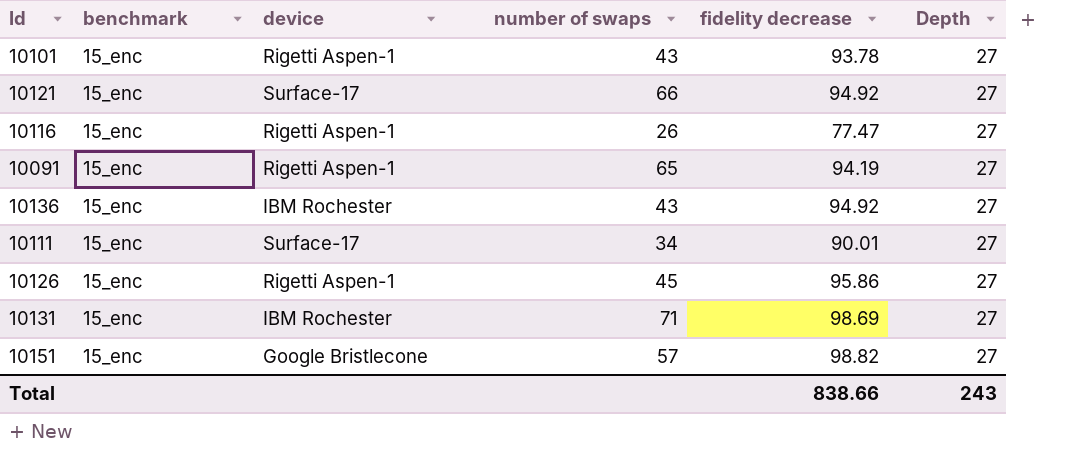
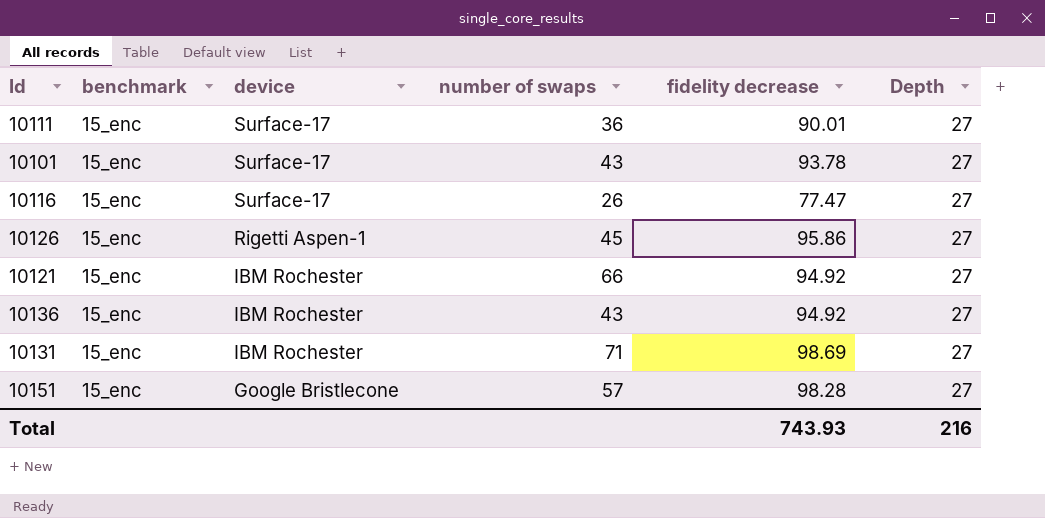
row order: none -> device descending
row 10091: 15_enc | Rigetti Aspen-1 | 65 | 94.19 | 27 -> none
10111 | number of swaps: 34 -> 36
10101 | device: Rigetti Aspen-1 -> Surface-17
10116 | device: Rigetti Aspen-1 -> Surface-17
10121 | device: Surface-17 -> IBM Rochester
10151 | fidelity decrease: 98.82 -> 98.28
Total | fidelity decrease: 838.66 -> 743.93
Total | Depth: 243 -> 216

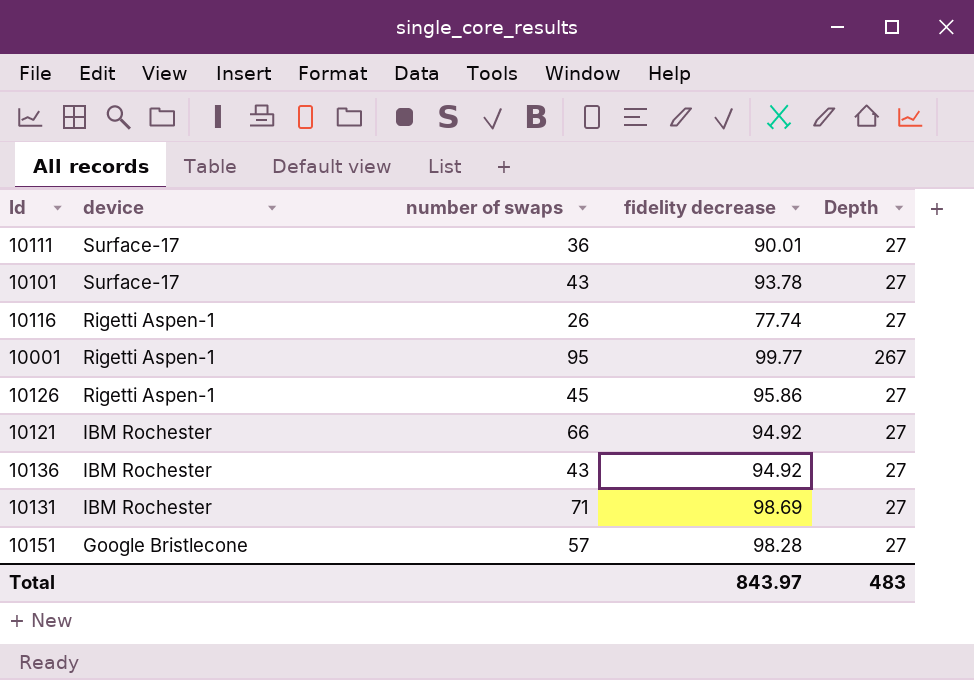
column benchmark | position: 2 -> none
10116 | device: Surface-17 -> Rigetti Aspen-1
10116 | fidelity decrease: 77.47 -> 77.74
row 10001: none -> Rigetti Aspen-1 | 95 | 99.77 | 267
Total | fidelity decrease: 743.93 -> 843.97
Total | Depth: 216 -> 483

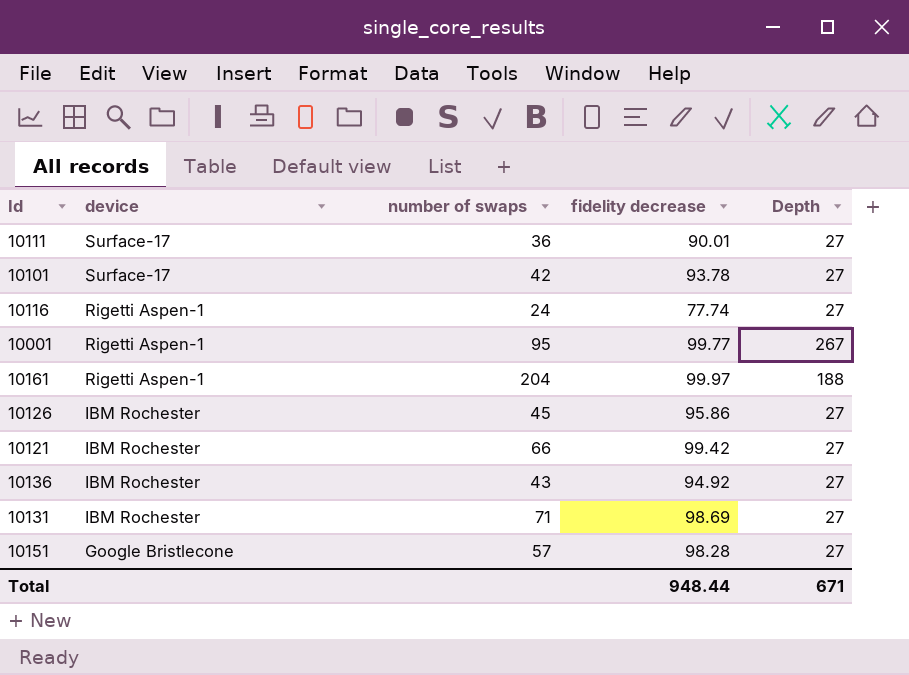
10101 | number of swaps: 43 -> 42
10116 | number of swaps: 26 -> 24
row 10161: none -> Rigetti Aspen-1 | 204 | 99.97 | 188
10126 | device: Rigetti Aspen-1 -> IBM Rochester
10121 | fidelity decrease: 94.92 -> 99.42
Total | fidelity decrease: 843.97 -> 948.44
Total | Depth: 483 -> 671

